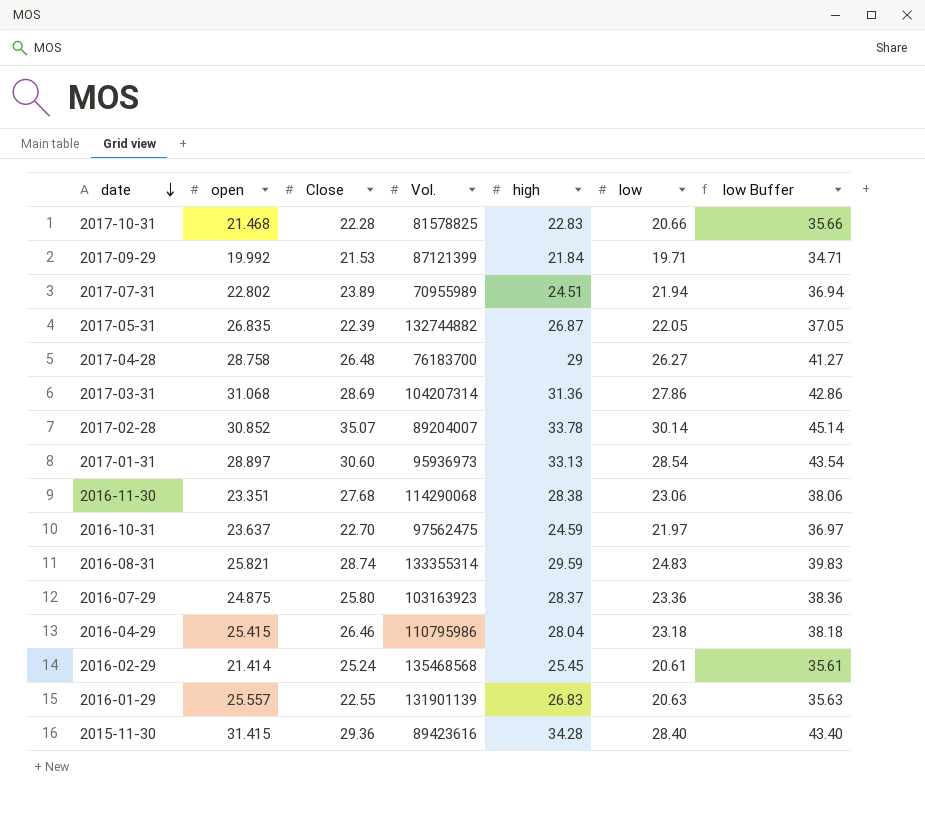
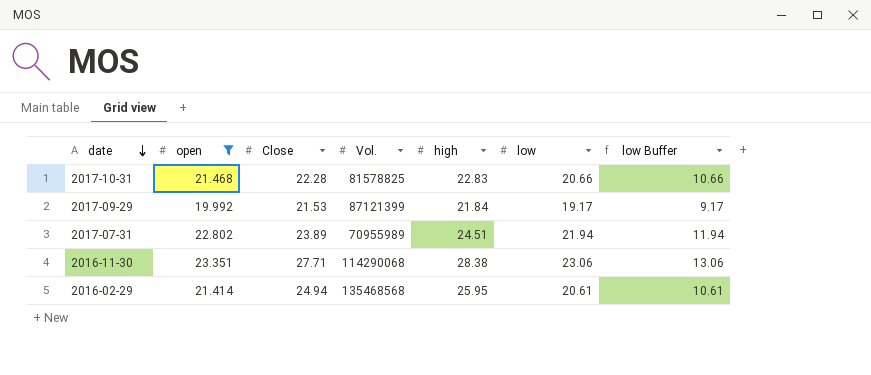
filter: none -> open <= 23.351
column low Buffer | formula: [low] + 15 -> [low] - 10
2017-09-29 | low: 19.71 -> 19.17
2016-11-30 | Close: 27.68 -> 27.71
2016-02-29 | Close: 25.24 -> 24.94
2016-02-29 | high: 25.45 -> 25.95

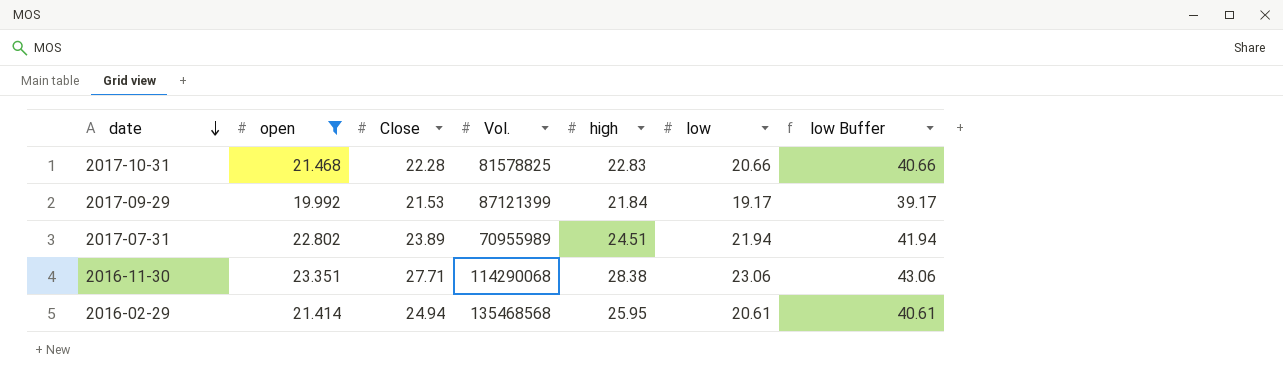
column low Buffer | formula: [low] - 10 -> [low] + 20

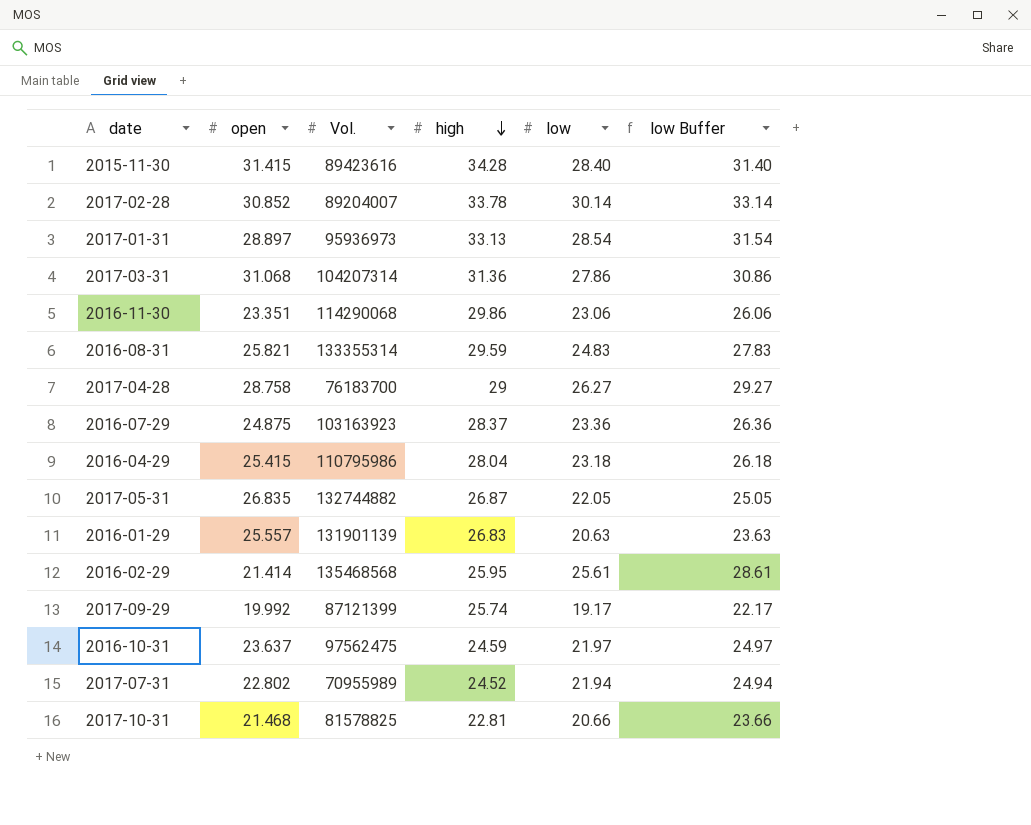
filter: open <= 23.351 -> none
row order: date descending -> high descending
column Close | position: 3 -> none
column low Buffer | formula: [low] + 20 -> [low] + 3
2016-11-30 | high: 28.38 -> 29.86
2016-02-29 | low: 20.61 -> 25.61
2017-09-29 | high: 21.84 -> 25.74
2017-07-31 | high: 24.51 -> 24.52
2017-10-31 | high: 22.83 -> 22.81

